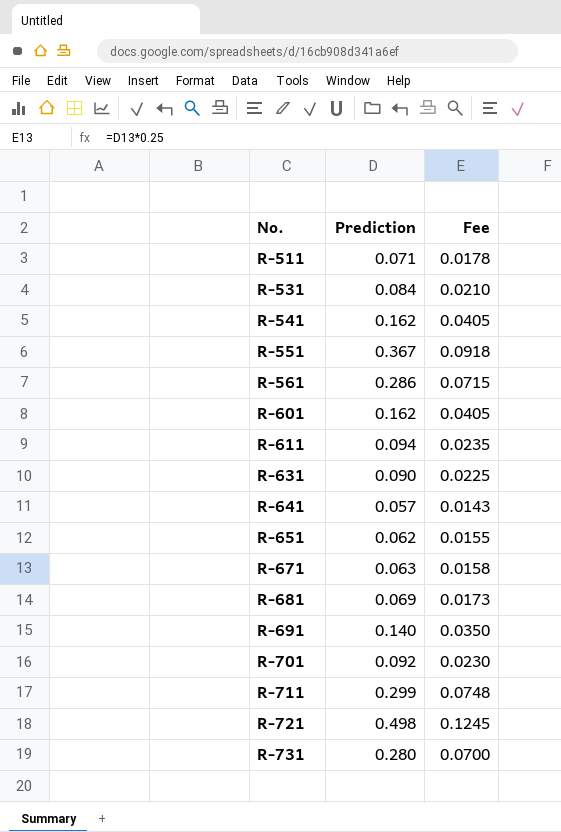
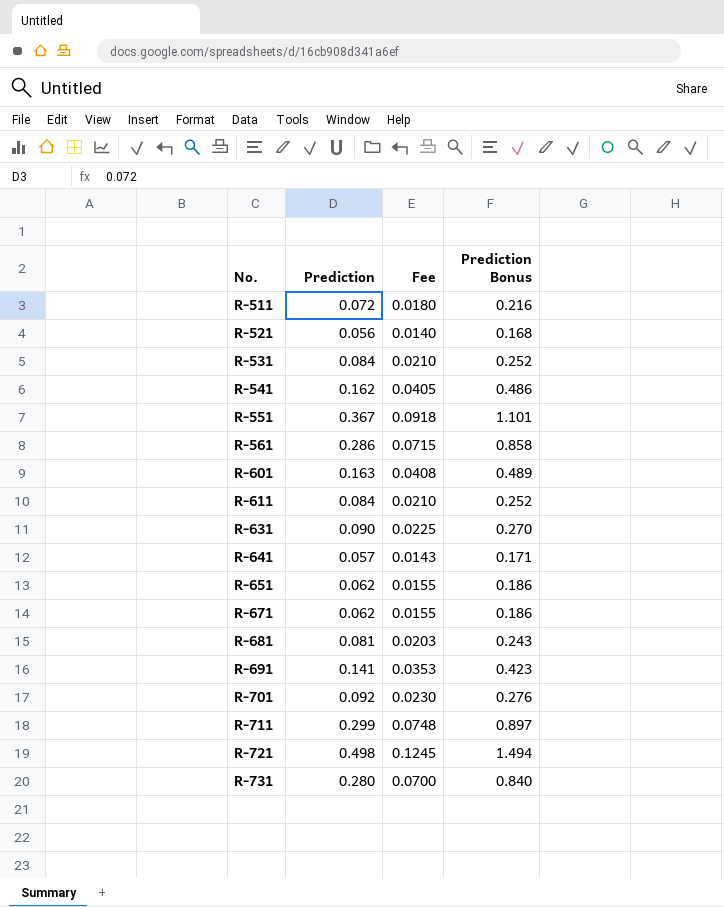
column Prediction Bonus | formula: none -> [Prediction] * 3
R-511 | Prediction: 0.071 -> 0.072
R-511 | Fee: 0.0178 -> 0.0180
row R-521: none -> 0.056 | 0.0140 | 0.168
R-601 | Prediction: 0.162 -> 0.163
R-601 | Fee: 0.0405 -> 0.0408
R-611 | Prediction: 0.094 -> 0.084
R-611 | Fee: 0.0235 -> 0.0210
R-671 | Prediction: 0.063 -> 0.062
R-671 | Fee: 0.0158 -> 0.0155
R-681 | Prediction: 0.069 -> 0.081
R-681 | Fee: 0.0173 -> 0.0203
R-691 | Prediction: 0.140 -> 0.141
R-691 | Fee: 0.0350 -> 0.0353

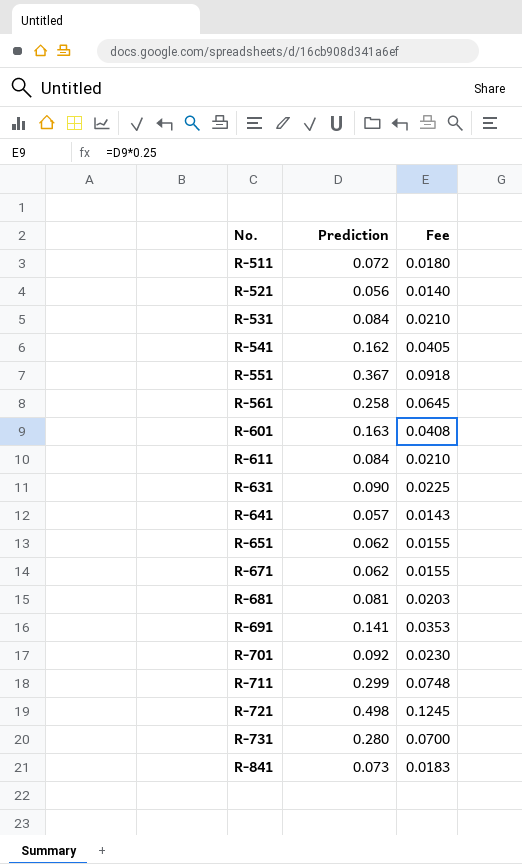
column Prediction Bonus | formula: [Prediction] * 3 -> none
R-561 | Prediction: 0.286 -> 0.258
R-561 | Fee: 0.0715 -> 0.0645
row R-841: none -> 0.073 | 0.0183

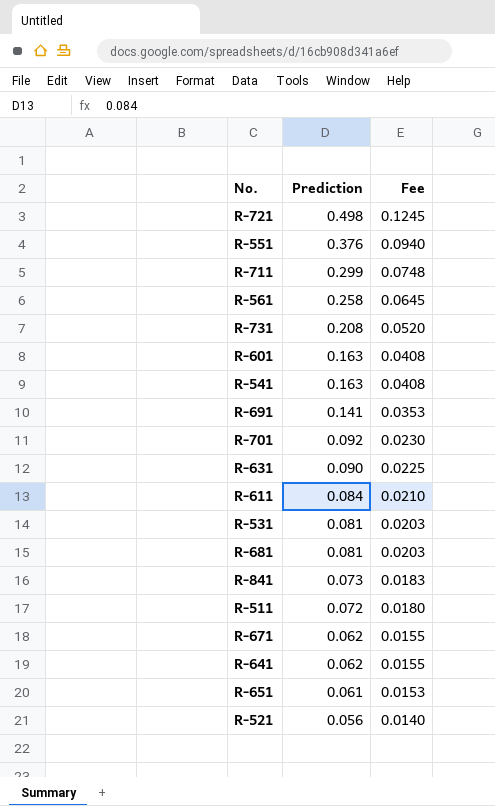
row order: No. ascending -> Prediction descending
R-551 | Prediction: 0.367 -> 0.376
R-551 | Fee: 0.0918 -> 0.0940
R-731 | Prediction: 0.280 -> 0.208
R-731 | Fee: 0.0700 -> 0.0520
R-541 | Prediction: 0.162 -> 0.163
R-541 | Fee: 0.0405 -> 0.0408
R-531 | Prediction: 0.084 -> 0.081
R-531 | Fee: 0.0210 -> 0.0203
R-641 | Prediction: 0.057 -> 0.062
R-641 | Fee: 0.0143 -> 0.0155
R-651 | Prediction: 0.062 -> 0.061
R-651 | Fee: 0.0155 -> 0.0153

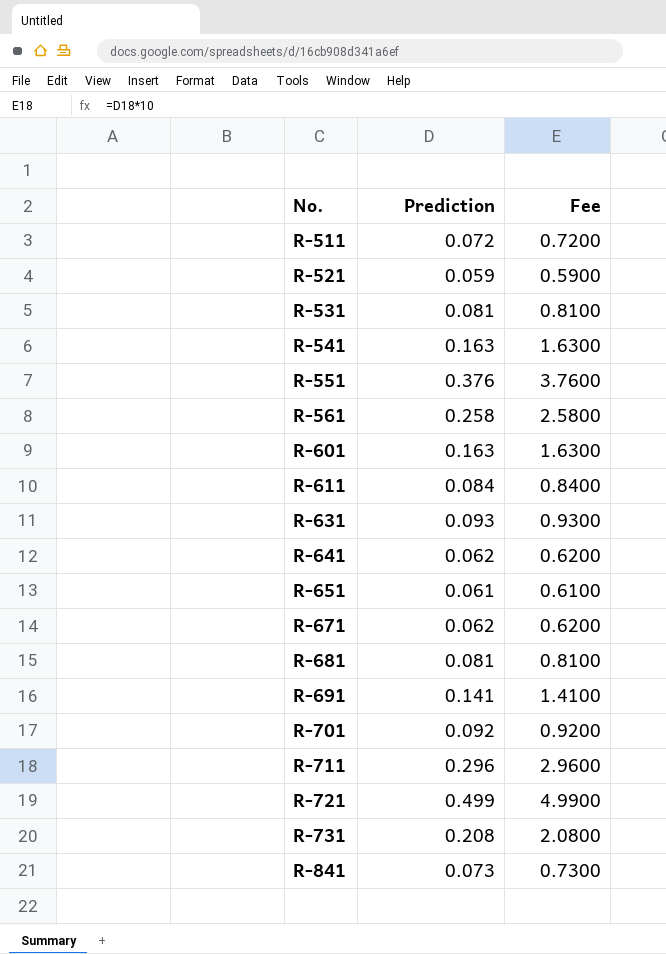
row order: Prediction descending -> No. ascending
column Fee | formula: [Prediction] * 0.25 -> [Prediction] * 10
R-521 | Prediction: 0.056 -> 0.059
R-631 | Prediction: 0.090 -> 0.093
R-711 | Prediction: 0.299 -> 0.296
R-721 | Prediction: 0.498 -> 0.499

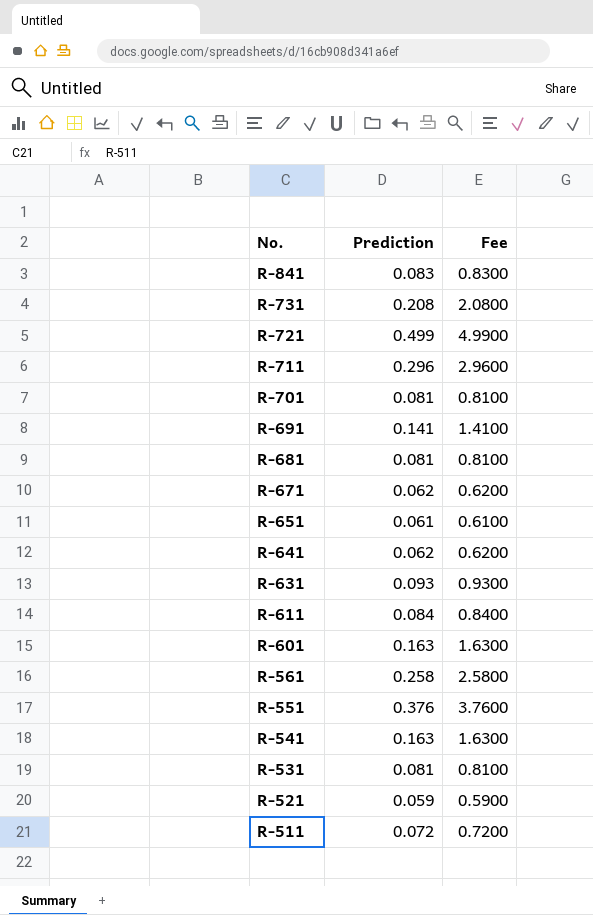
row order: No. ascending -> No. descending
R-841 | Prediction: 0.073 -> 0.083
R-841 | Fee: 0.7300 -> 0.8300
R-701 | Prediction: 0.092 -> 0.081
R-701 | Fee: 0.9200 -> 0.8100

